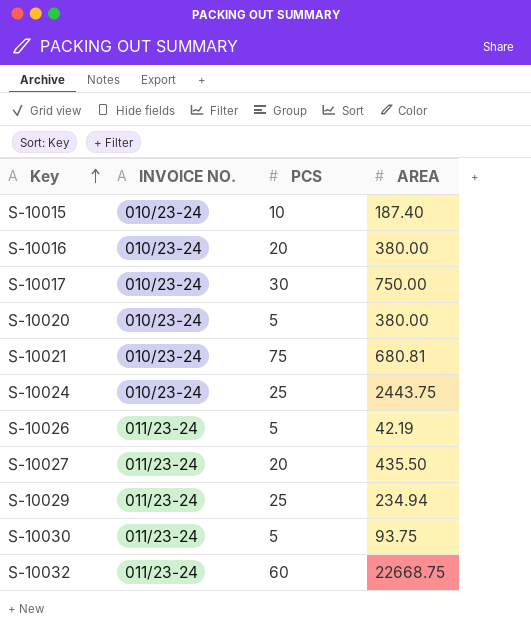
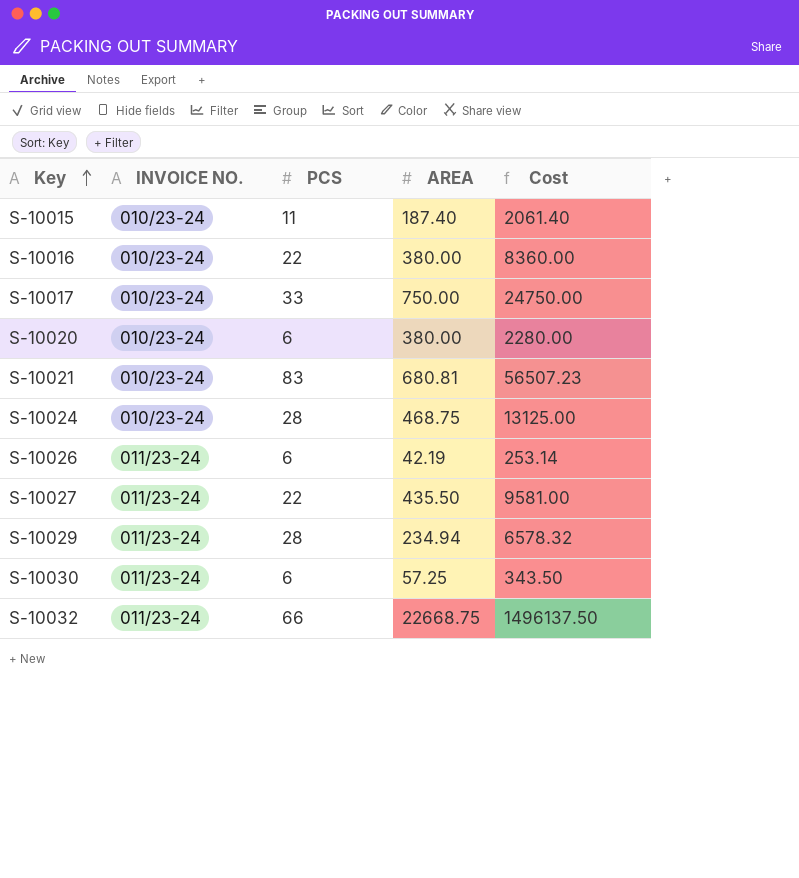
column Cost | formula: none -> [PCS] * [AREA]
S-10015 | PCS: 10 -> 11
S-10016 | PCS: 20 -> 22
S-10017 | PCS: 30 -> 33
S-10020 | PCS: 5 -> 6
S-10021 | PCS: 75 -> 83
S-10024 | PCS: 25 -> 28
S-10024 | AREA: 2443.75 -> 468.75
S-10026 | PCS: 5 -> 6
S-10027 | PCS: 20 -> 22
S-10029 | PCS: 25 -> 28
S-10030 | PCS: 5 -> 6
S-10030 | AREA: 93.75 -> 57.25
S-10032 | PCS: 60 -> 66

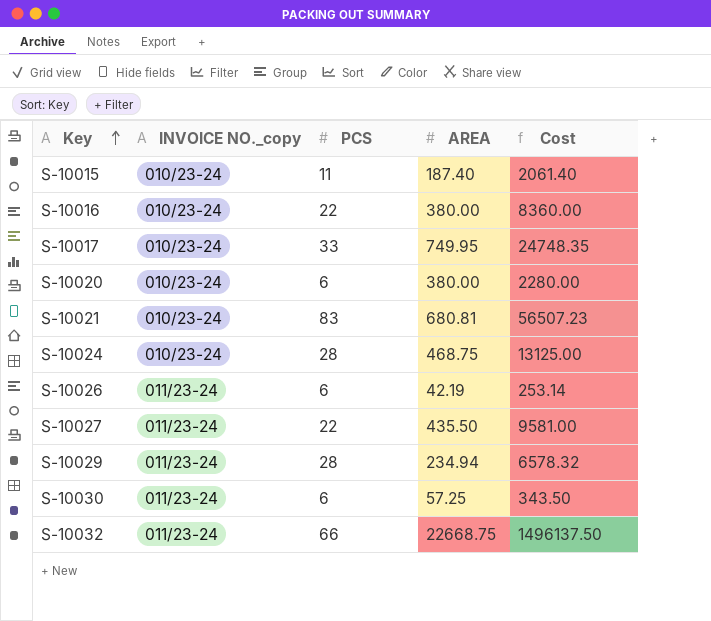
column name: INVOICE NO. -> INVOICE NO._copy
S-10017 | AREA: 750.00 -> 749.95
S-10017 | Cost: 24750.00 -> 24748.35

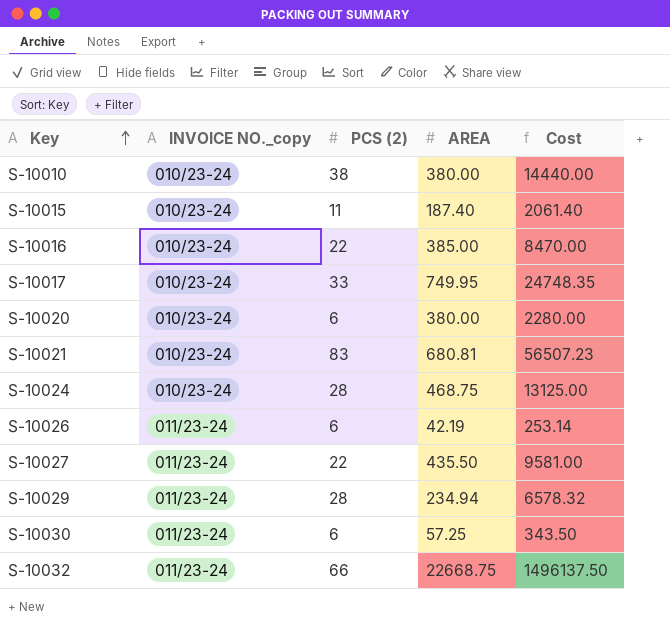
column name: PCS -> PCS (2)
row S-10010: none -> 010/23-24 | 38 | 380.00 | 14440.00
S-10016 | AREA: 380.00 -> 385.00
S-10016 | Cost: 8360.00 -> 8470.00

